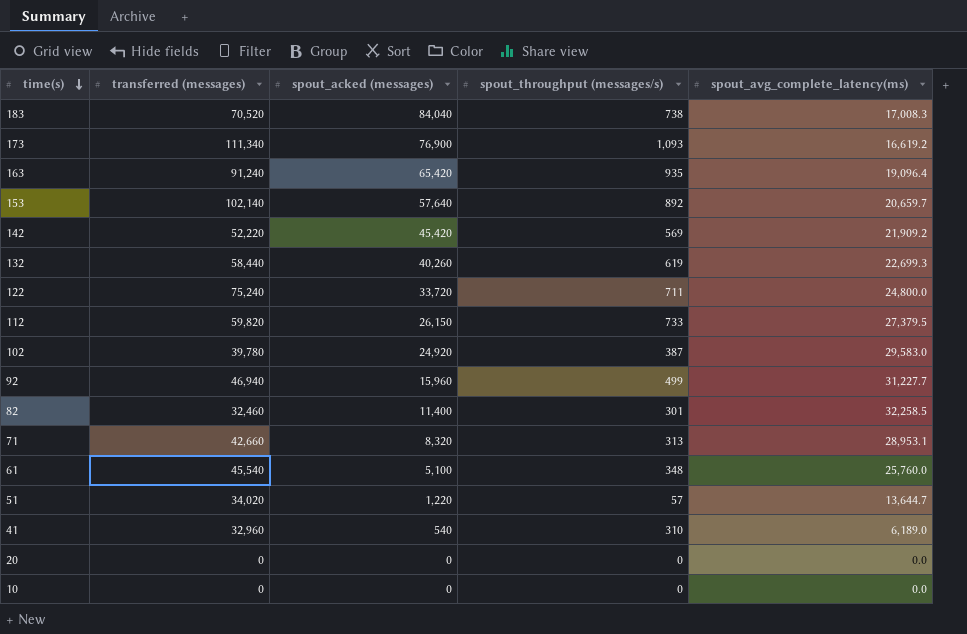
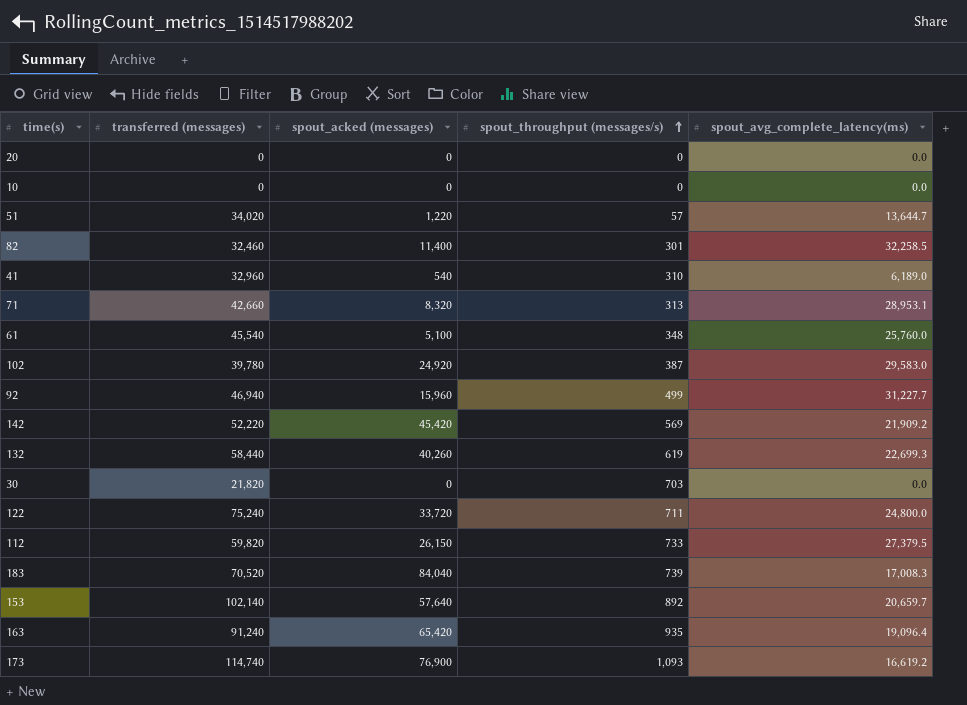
row order: time(s) descending -> spout_throughput (messages/s) ascending
row 30: none -> 21,820 | 0 | 703 | 0.0
183 | spout_throughput (messages/s): 738 -> 739
173 | transferred (messages): 111,340 -> 114,740

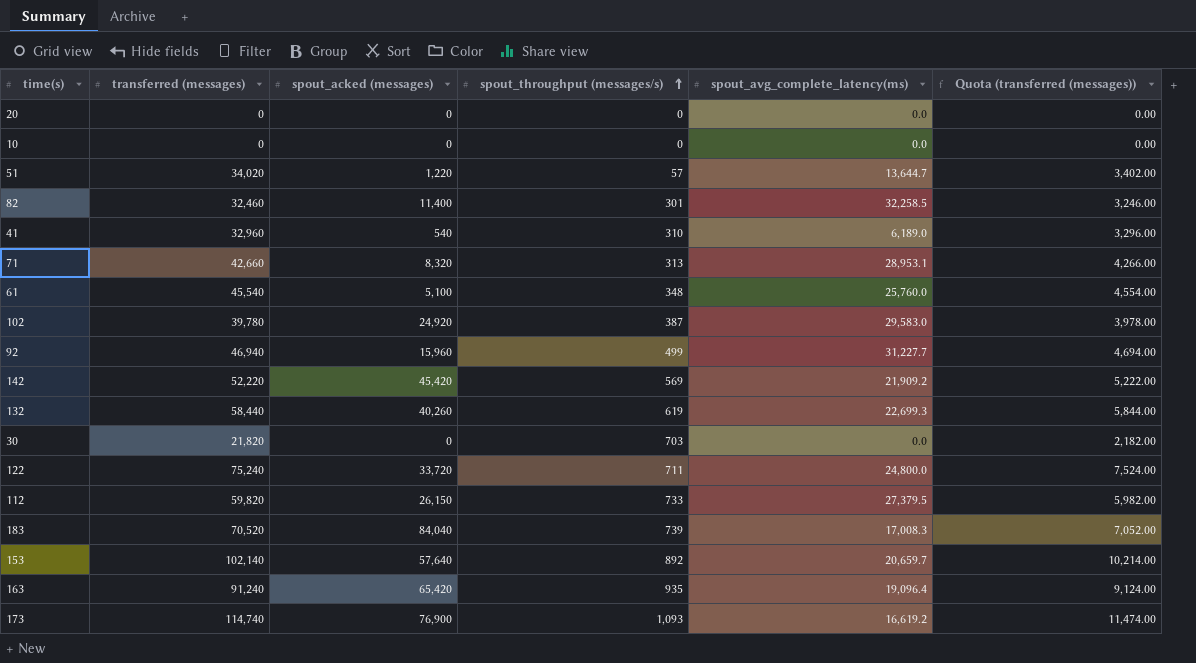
column Quota (transferred (messages)) | formula: none -> [transferred (messages)] * 0.1

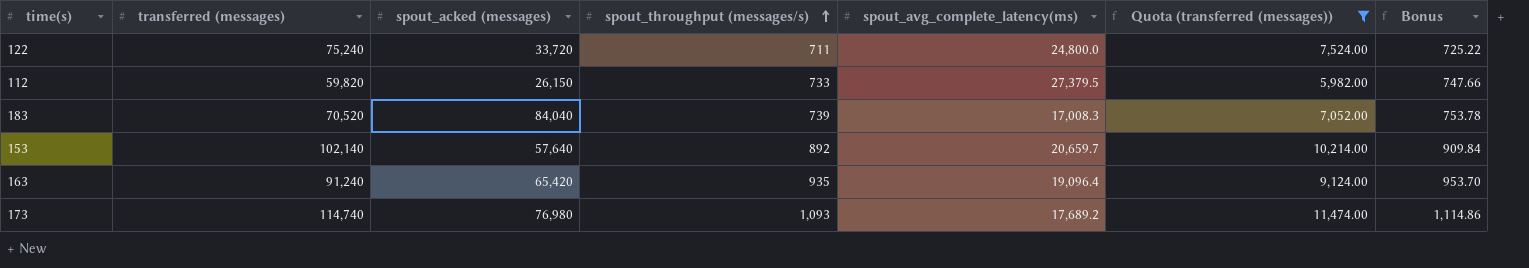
filter: none -> Quota (transferred (messages)) >= 5,982.00
column Bonus | formula: none -> [spout_throughput (messages/s)] * 1.02
173 | spout_acked (messages): 76,900 -> 76,980
173 | spout_avg_complete_latency(ms): 16,619.2 -> 17,689.2

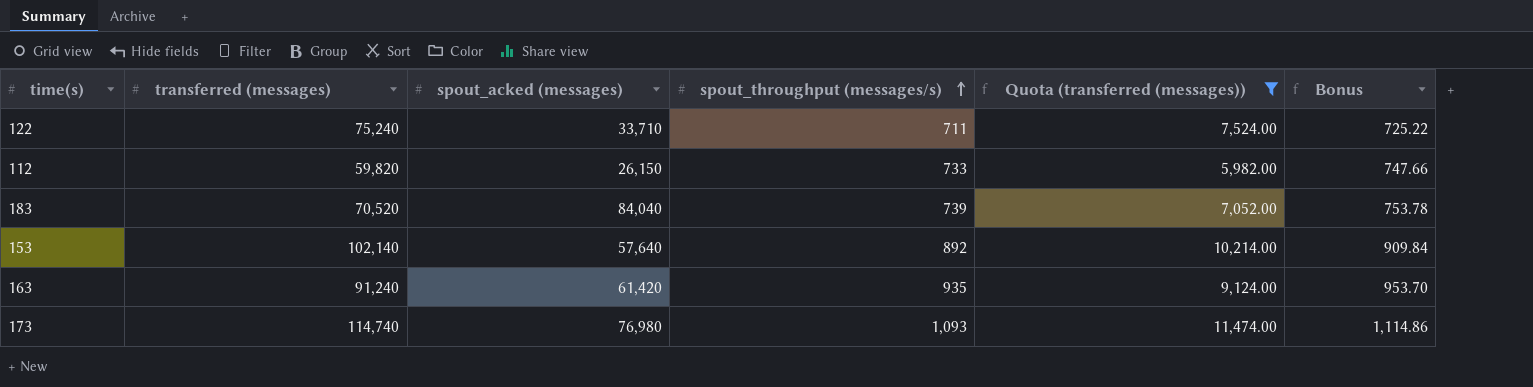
column spout_avg_complete_latency(ms) | position: 5 -> none
122 | spout_acked (messages): 33,720 -> 33,710
163 | spout_acked (messages): 65,420 -> 61,420

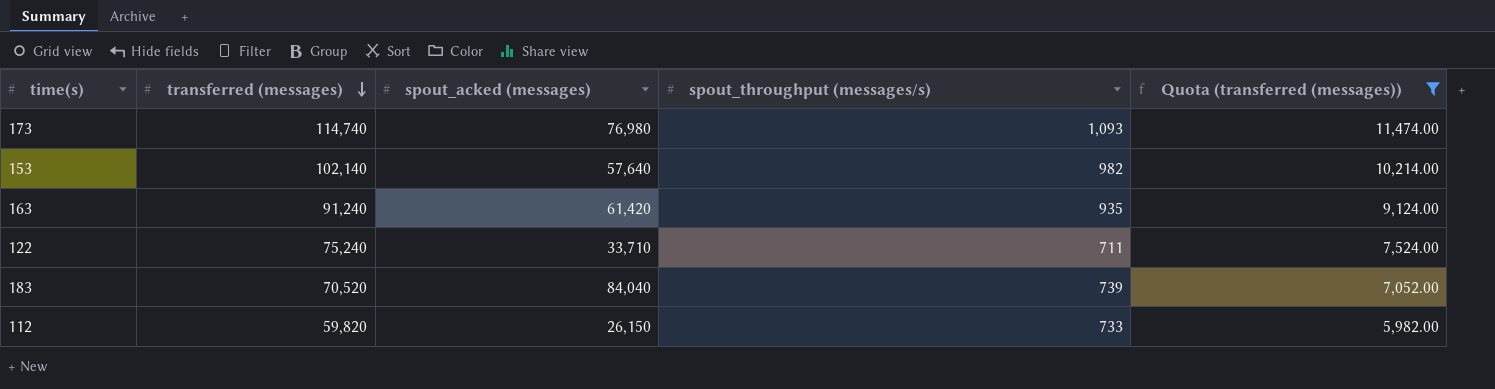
row order: spout_throughput (messages/s) ascending -> transferred (messages) descending
column Bonus | formula: [spout_throughput (messages/s)] * 1.02 -> none
153 | spout_throughput (messages/s): 892 -> 982

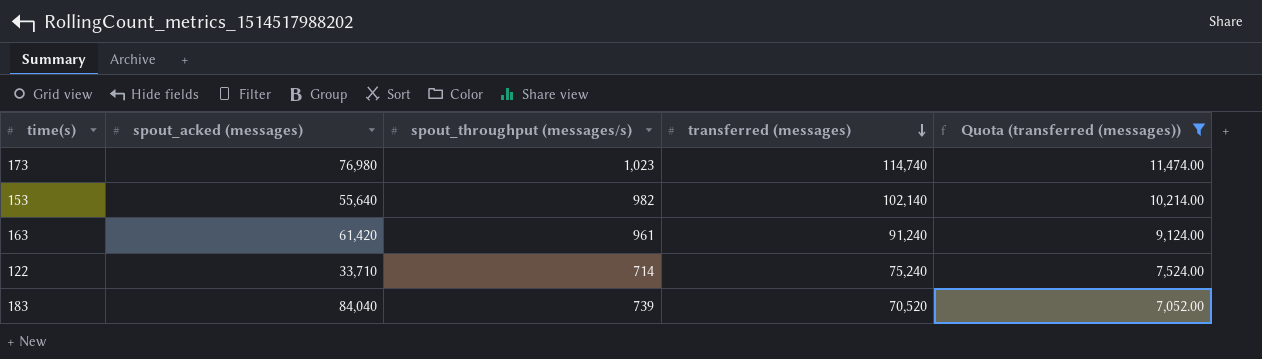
column transferred (messages) | position: 2 -> 4
row 112: 59,820 | 26,150 | 733 | 5,982.00 -> none
173 | spout_throughput (messages/s): 1,093 -> 1,023
153 | spout_acked (messages): 57,640 -> 55,640
163 | spout_throughput (messages/s): 935 -> 961
122 | spout_throughput (messages/s): 711 -> 714

